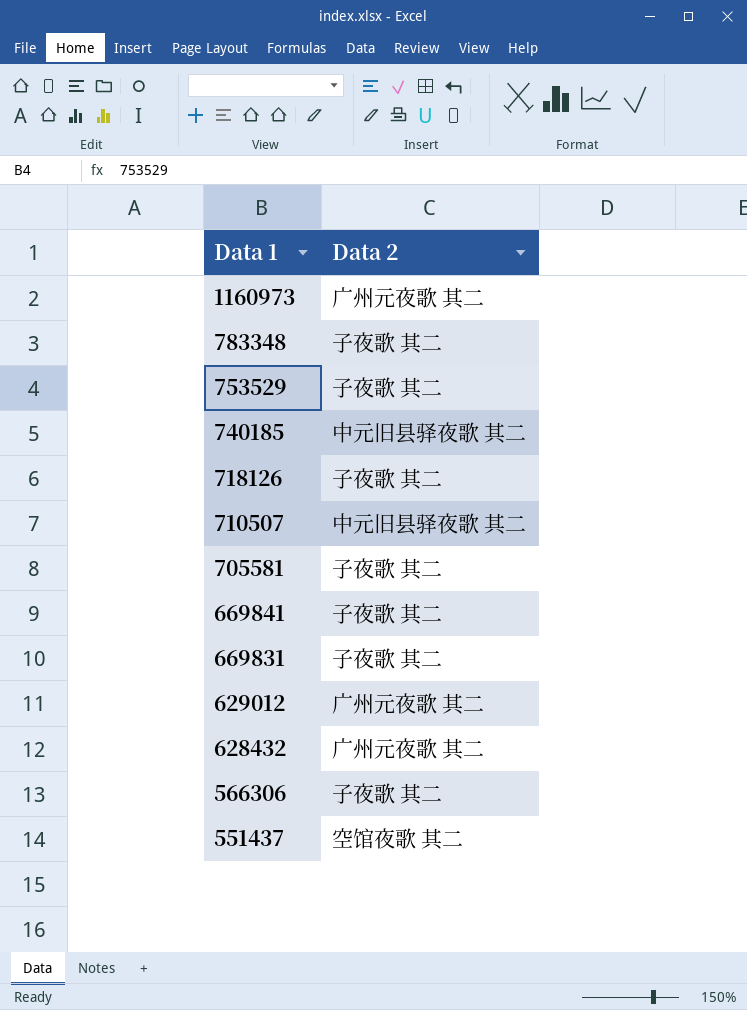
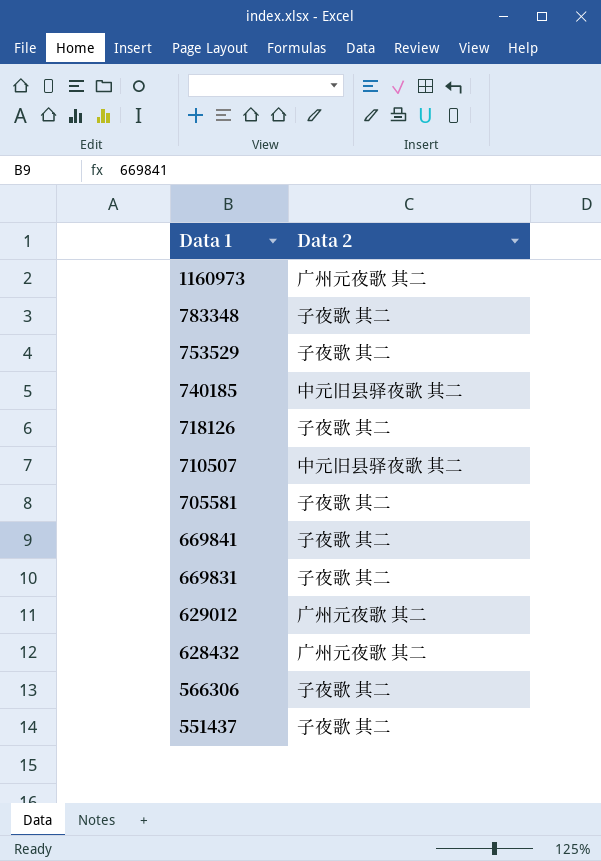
551437 | Data 2: 空馆夜歌 其二 -> 子夜歌 其二

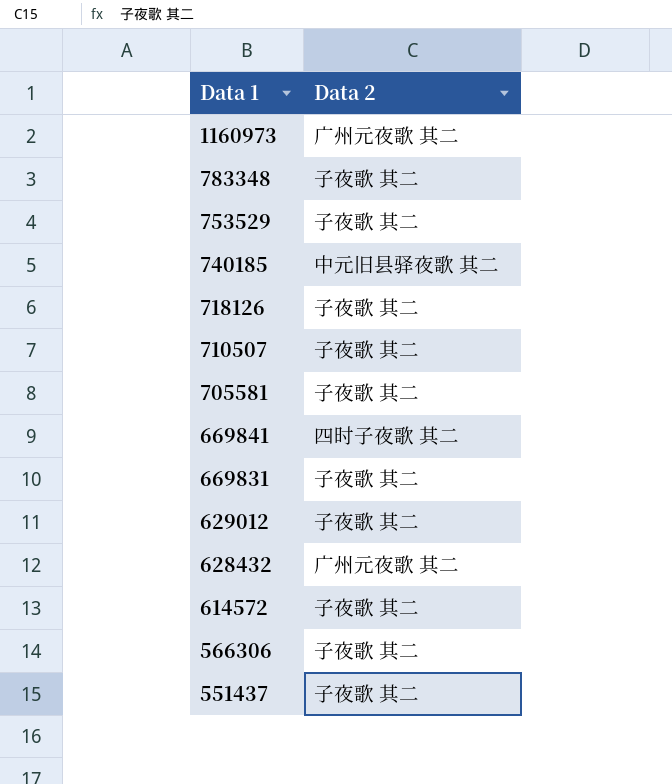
710507 | Data 2: 中元旧县驿夜歌 其二 -> 子夜歌 其二
669841 | Data 2: 子夜歌 其二 -> 四时子夜歌 其二
629012 | Data 2: 广州元夜歌 其二 -> 子夜歌 其二
row 614572: none -> 子夜歌 其二

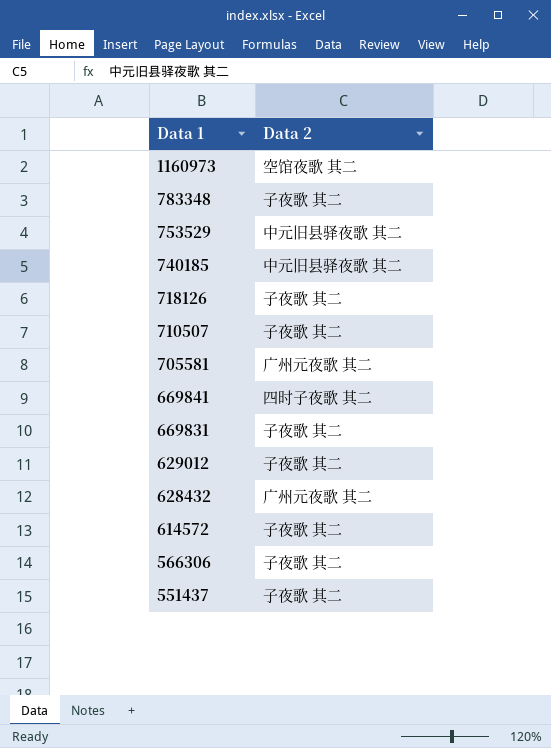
1160973 | Data 2: 广州元夜歌 其二 -> 空馆夜歌 其二
753529 | Data 2: 子夜歌 其二 -> 中元旧县驿夜歌 其二
705581 | Data 2: 子夜歌 其二 -> 广州元夜歌 其二

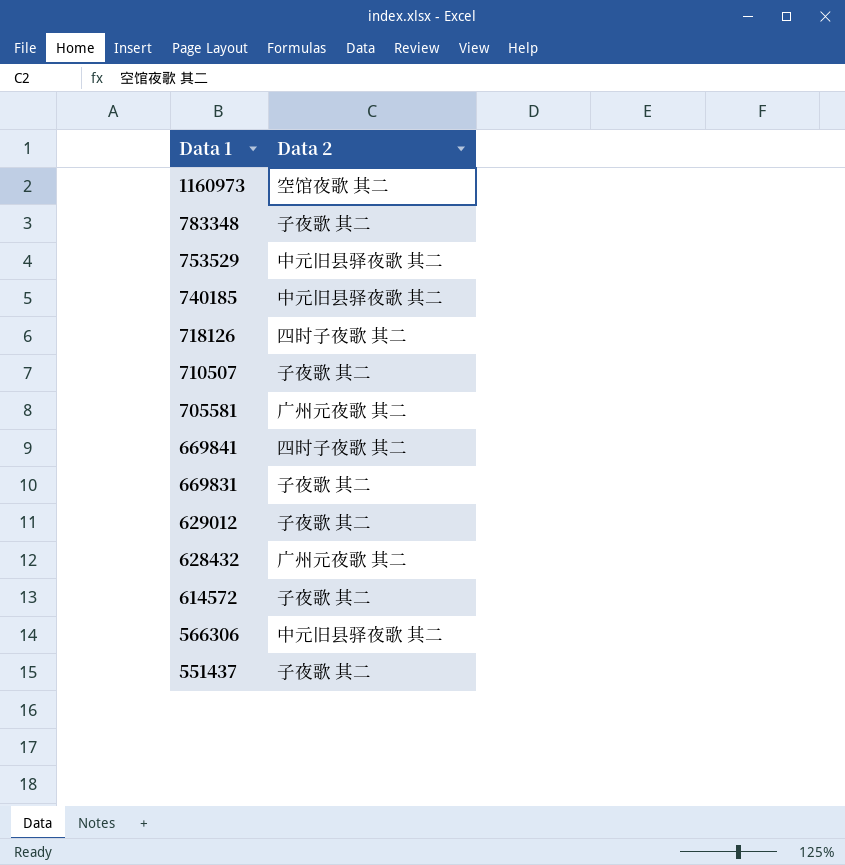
718126 | Data 2: 子夜歌 其二 -> 四时子夜歌 其二
566306 | Data 2: 子夜歌 其二 -> 中元旧县驿夜歌 其二

